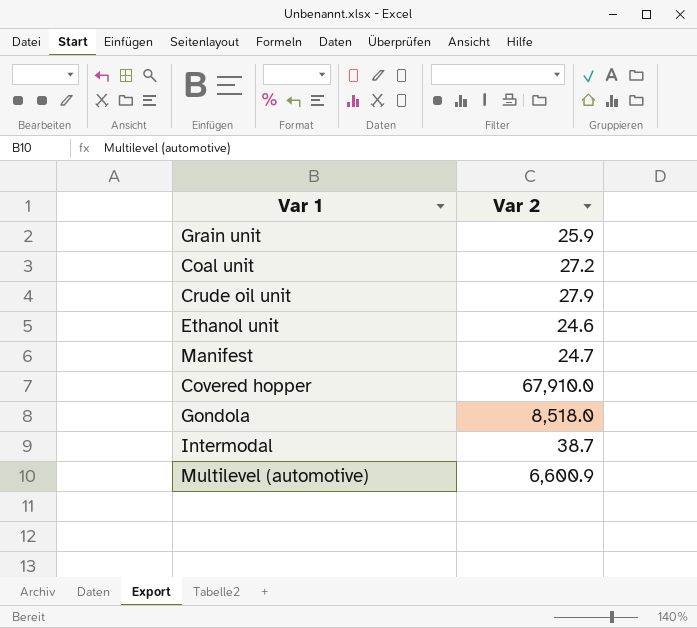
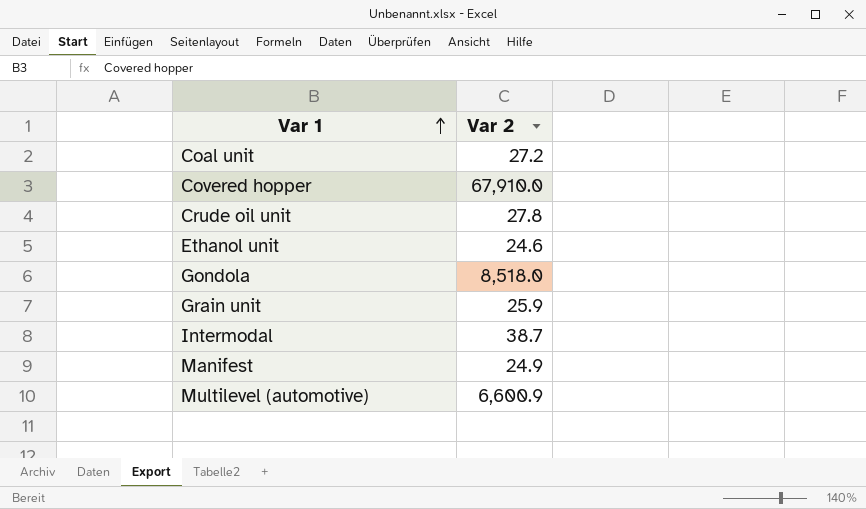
row order: none -> Var 1 ascending
Crude oil unit | Var 2: 27.9 -> 27.8
Manifest | Var 2: 24.7 -> 24.9

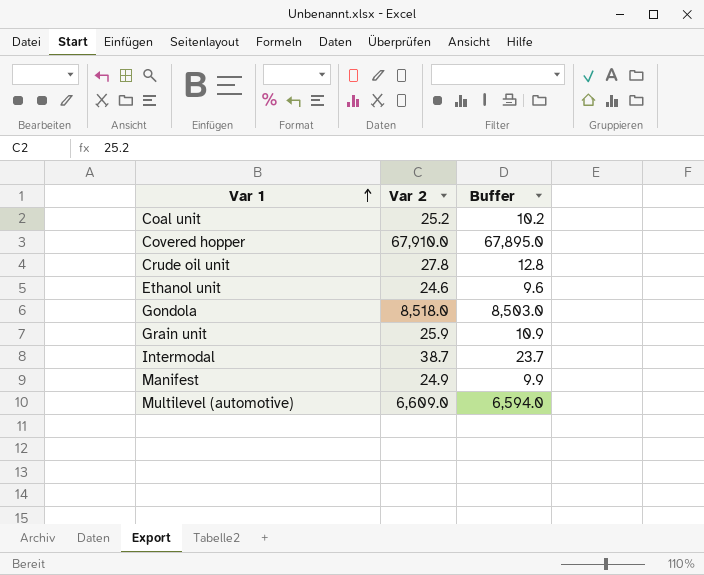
column Buffer | formula: none -> [Var 2] - 15
Coal unit | Var 2: 27.2 -> 25.2
Multilevel (automotive) | Var 2: 6,600.9 -> 6,609.0

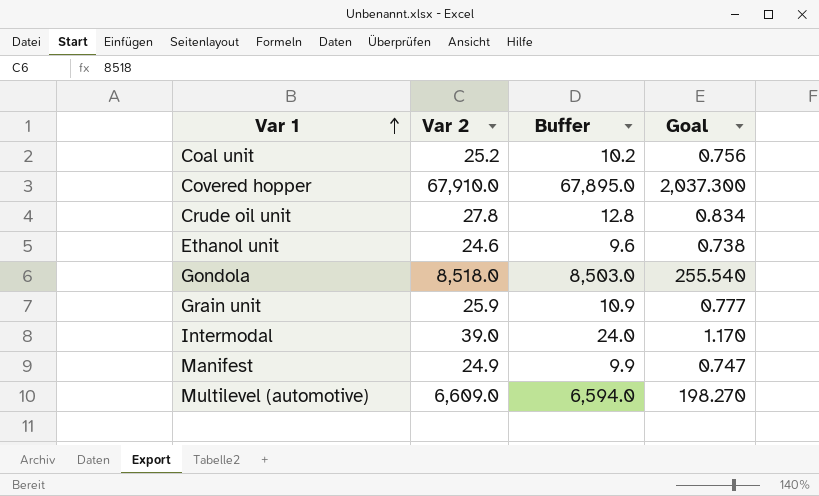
column Goal | formula: none -> [Var 2] * 0.03
Intermodal | Var 2: 38.7 -> 39.0
Intermodal | Buffer: 23.7 -> 24.0

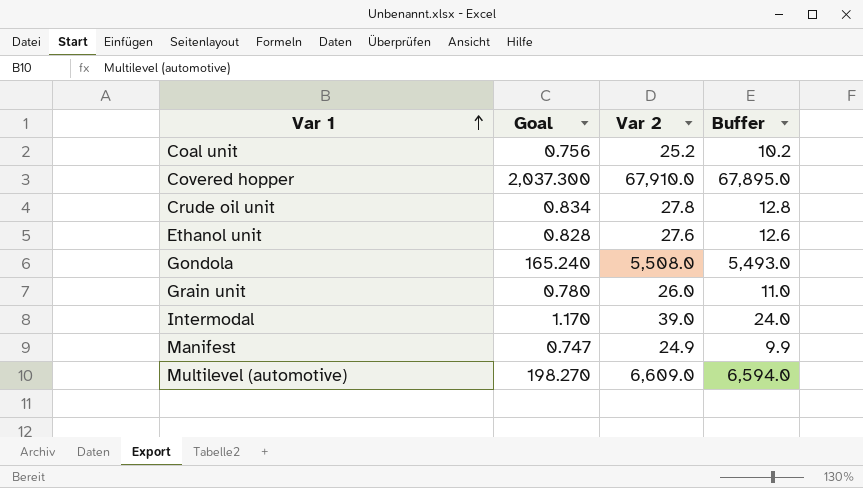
column Goal | position: 4 -> 2
Ethanol unit | Goal: 0.738 -> 0.828
Ethanol unit | Var 2: 24.6 -> 27.6
Ethanol unit | Buffer: 9.6 -> 12.6
Gondola | Goal: 255.540 -> 165.240
Gondola | Var 2: 8,518.0 -> 5,508.0
Gondola | Buffer: 8,503.0 -> 5,493.0
Grain unit | Goal: 0.777 -> 0.780
Grain unit | Var 2: 25.9 -> 26.0
Grain unit | Buffer: 10.9 -> 11.0

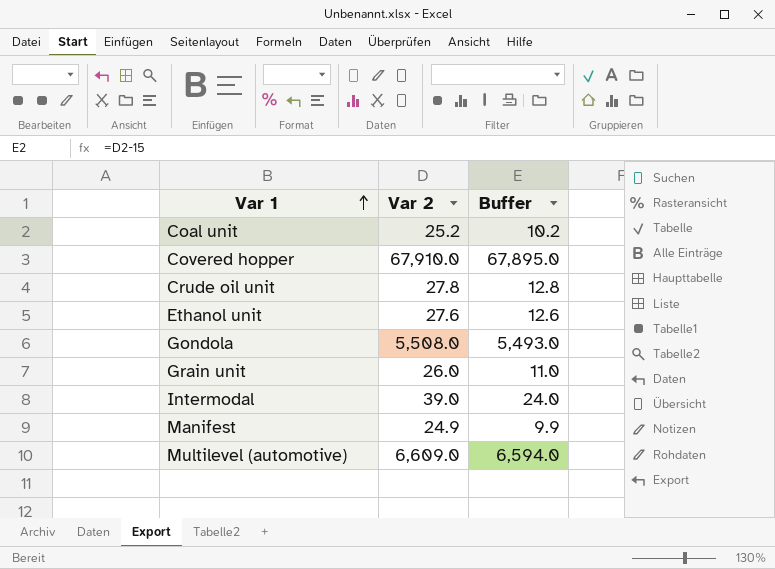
column Goal | formula: [Var 2] * 0.03 -> none

